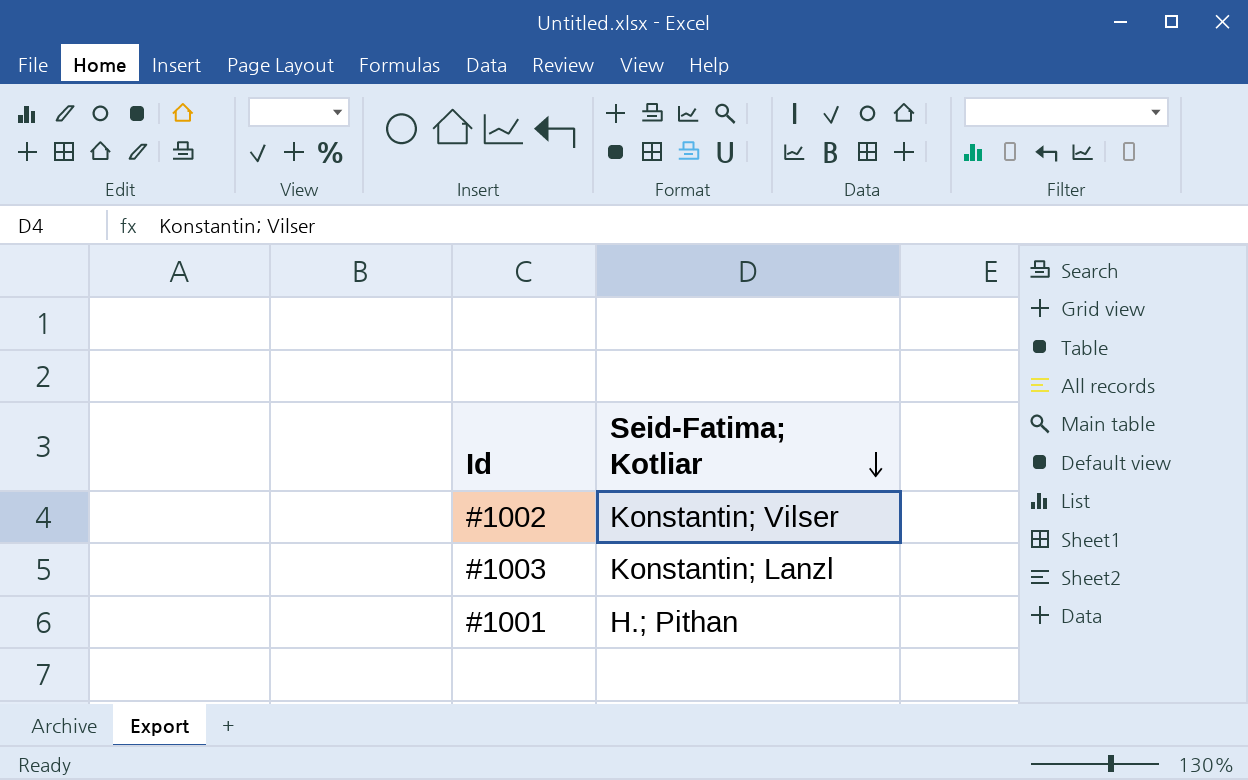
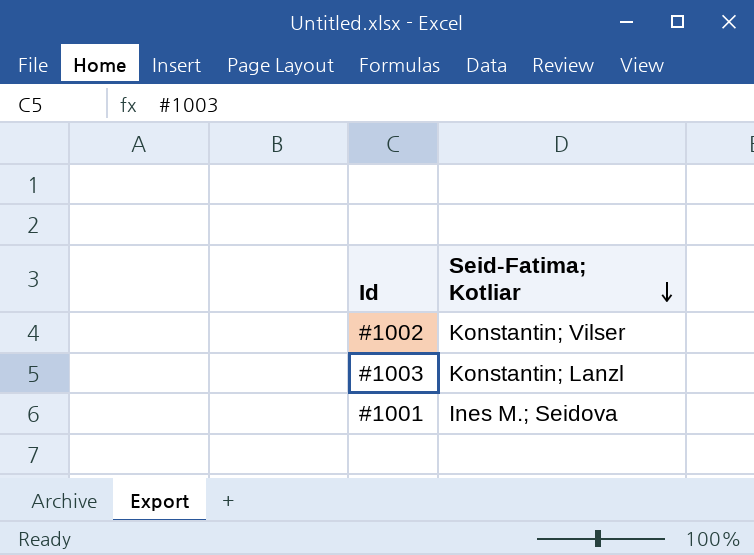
#1001 | Seid-Fatima; Kotliar: H.; Pithan -> Ines M.; Seidova

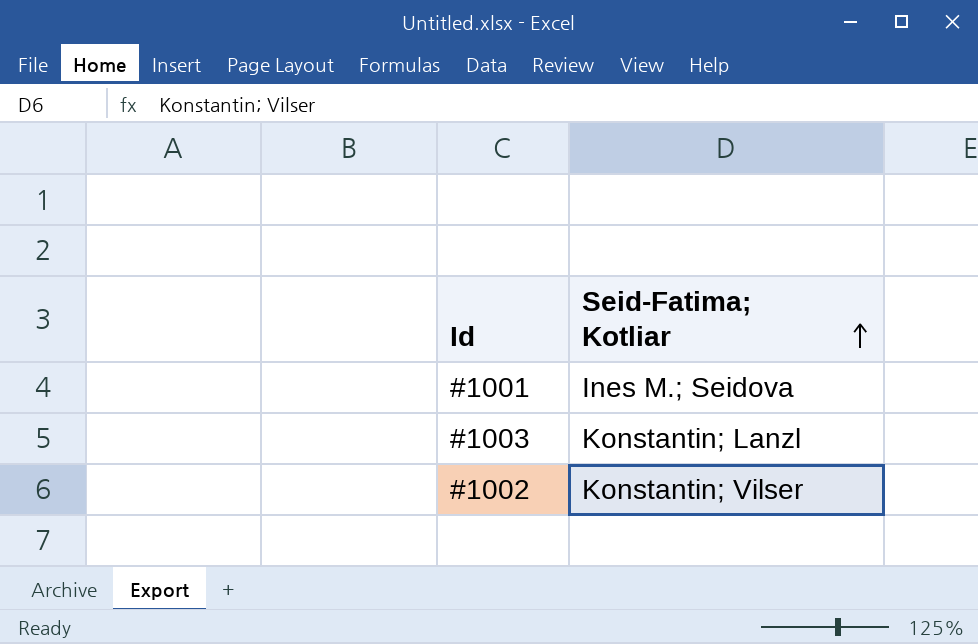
row order: Seid-Fatima; Kotliar descending -> Seid-Fatima; Kotliar ascending

